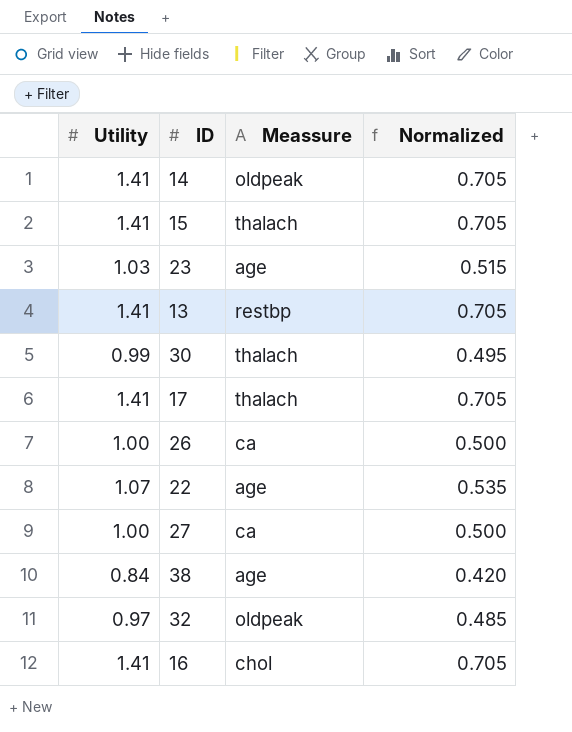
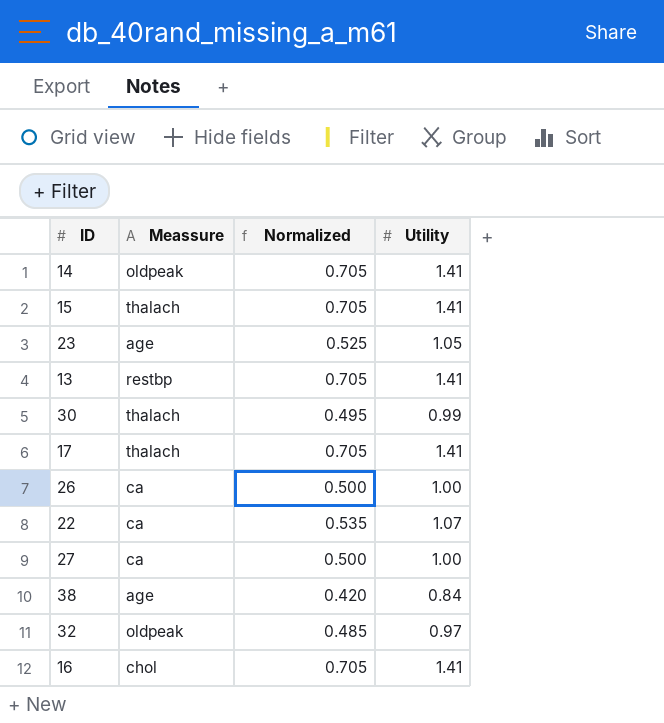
column Utility | position: 1 -> 4
23 | Normalized: 0.515 -> 0.525
23 | Utility: 1.03 -> 1.05
22 | Meassure: age -> ca

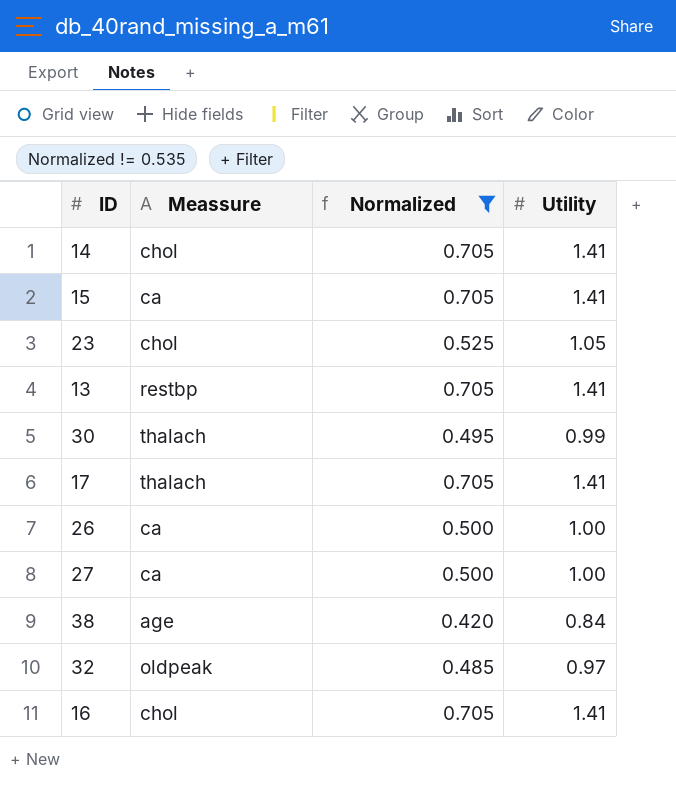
filter: none -> Normalized != 0.535
14 | Meassure: oldpeak -> chol
15 | Meassure: thalach -> ca
23 | Meassure: age -> chol

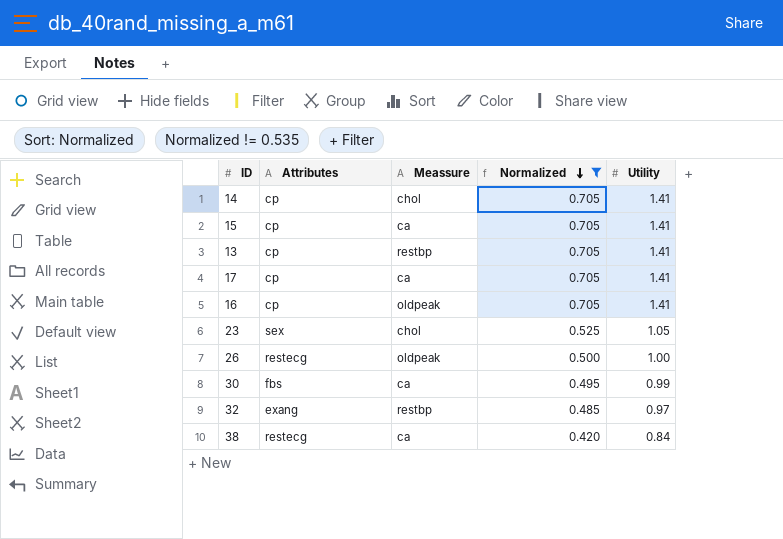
row order: none -> Normalized descending
column Attributes | position: none -> 2
row 27: ca | 0.500 | 1.00 -> none
17 | Meassure: thalach -> ca
16 | Meassure: chol -> oldpeak
26 | Meassure: ca -> oldpeak
30 | Meassure: thalach -> ca
32 | Meassure: oldpeak -> restbp
38 | Meassure: age -> ca

